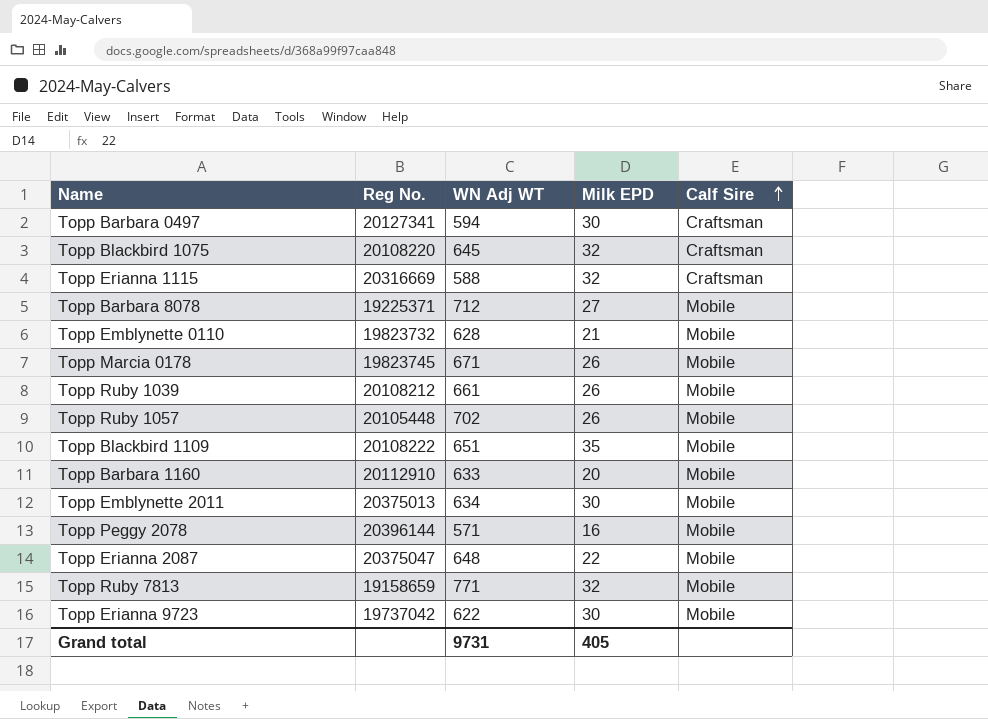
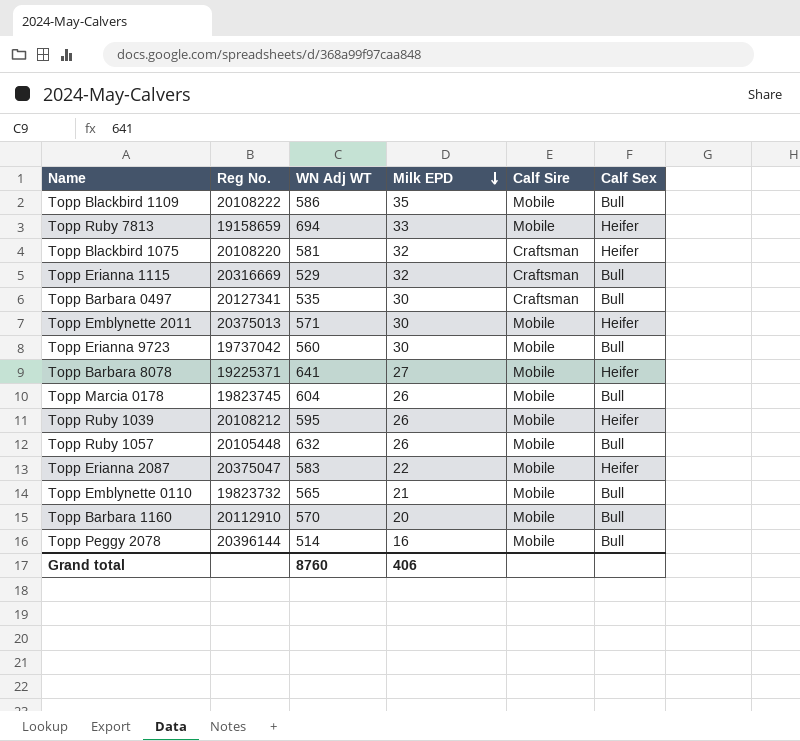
row order: Calf Sire ascending -> Milk EPD descending
column Calf Sex | position: none -> 6
Topp Blackbird 1109 | WN Adj WT: 651 -> 586
Topp Ruby 7813 | WN Adj WT: 771 -> 694
Topp Ruby 7813 | Milk EPD: 32 -> 33
Topp Blackbird 1075 | WN Adj WT: 645 -> 581
Topp Erianna 1115 | WN Adj WT: 588 -> 529
Topp Barbara 0497 | WN Adj WT: 594 -> 535
Topp Emblynette 2011 | WN Adj WT: 634 -> 571
Topp Erianna 9723 | WN Adj WT: 622 -> 560
Topp Barbara 8078 | WN Adj WT: 712 -> 641
Topp Marcia 0178 | WN Adj WT: 671 -> 604
Topp Ruby 1039 | WN Adj WT: 661 -> 595
Topp Ruby 1057 | WN Adj WT: 702 -> 632
Topp Erianna 2087 | WN Adj WT: 648 -> 583
Topp Emblynette 0110 | WN Adj WT: 628 -> 565
Topp Barbara 1160 | WN Adj WT: 633 -> 570
Topp Peggy 2078 | WN Adj WT: 571 -> 514
Grand total | WN Adj WT: 9731 -> 8760
Grand total | Milk EPD: 405 -> 406

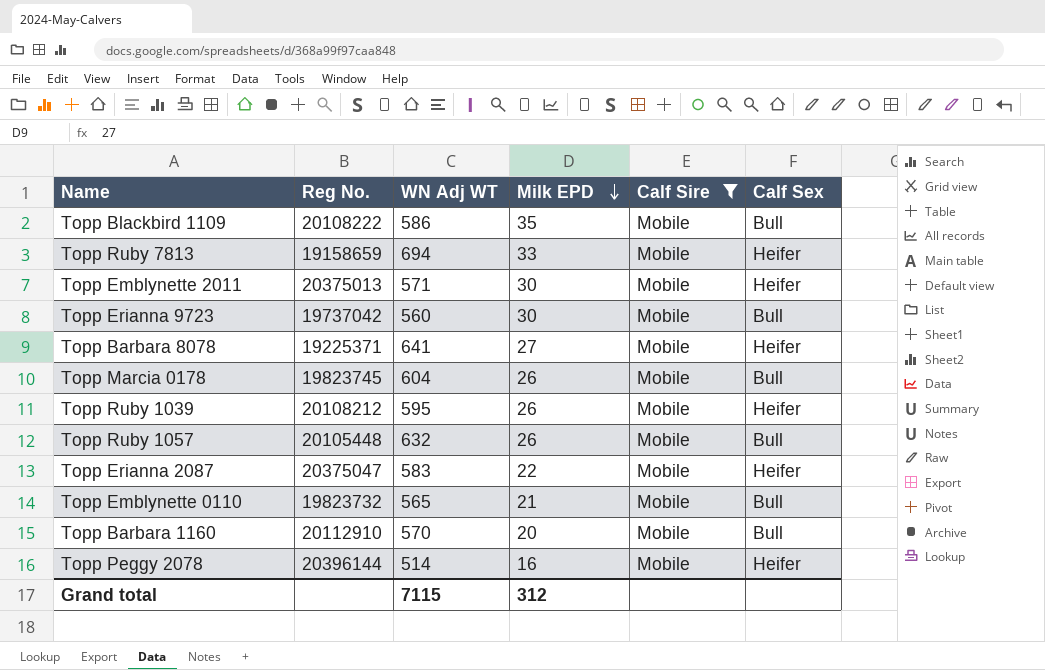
filter: none -> Calf Sire = Mobile
Topp Peggy 2078 | Calf Sex: Bull -> Heifer
Grand total | WN Adj WT: 8760 -> 7115
Grand total | Milk EPD: 406 -> 312

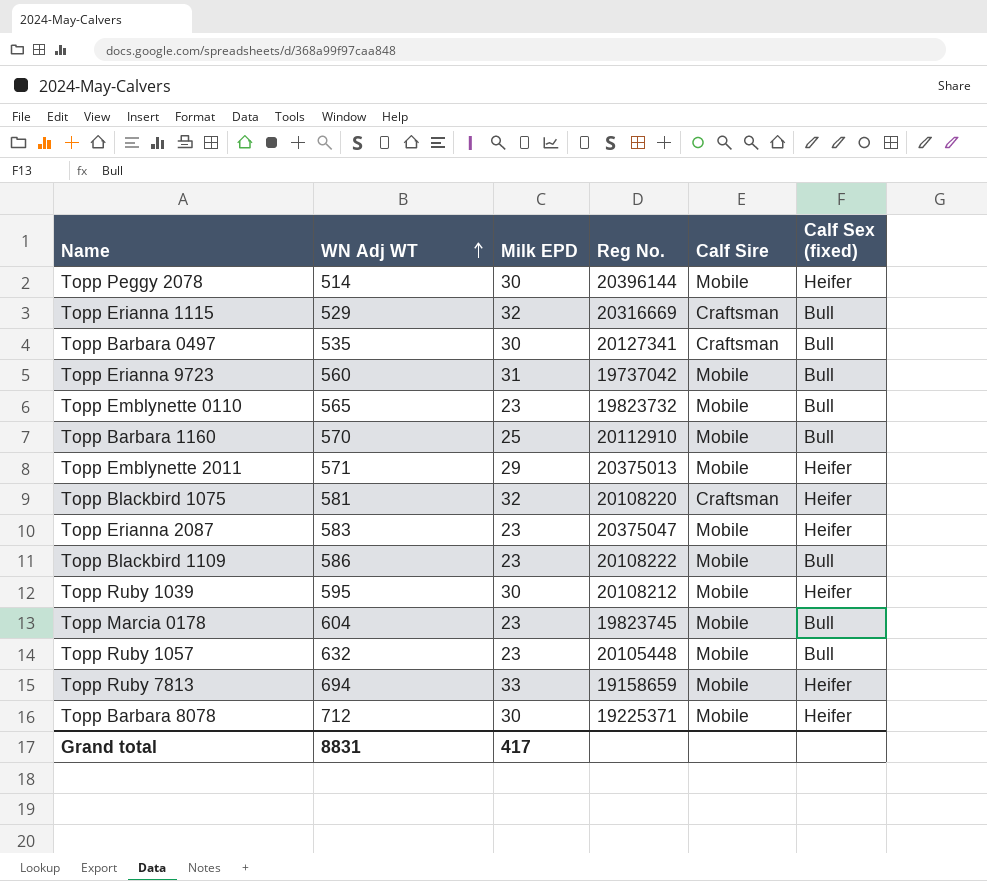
filter: Calf Sire = Mobile -> none
row order: Milk EPD descending -> WN Adj WT ascending
column Reg No. | position: 2 -> 4
column name: Calf Sex -> Calf Sex (fixed)
Topp Peggy 2078 | Milk EPD: 16 -> 30
Topp Erianna 9723 | Milk EPD: 30 -> 31
Topp Emblynette 0110 | Milk EPD: 21 -> 23
Topp Barbara 1160 | Milk EPD: 20 -> 25
Topp Emblynette 2011 | Milk EPD: 30 -> 29
Topp Erianna 2087 | Milk EPD: 22 -> 23
Topp Blackbird 1109 | Milk EPD: 35 -> 23
Topp Ruby 1039 | Milk EPD: 26 -> 30
Topp Marcia 0178 | Milk EPD: 26 -> 23
Topp Ruby 1057 | Milk EPD: 26 -> 23
Topp Barbara 8078 | WN Adj WT: 641 -> 712
Topp Barbara 8078 | Milk EPD: 27 -> 30
Grand total | WN Adj WT: 7115 -> 8831
Grand total | Milk EPD: 312 -> 417

